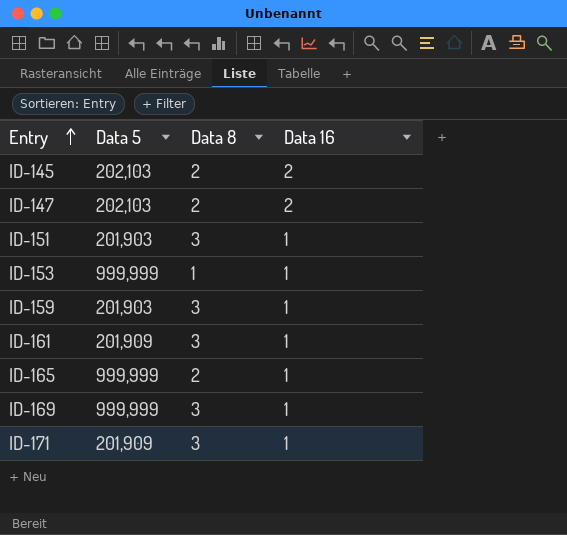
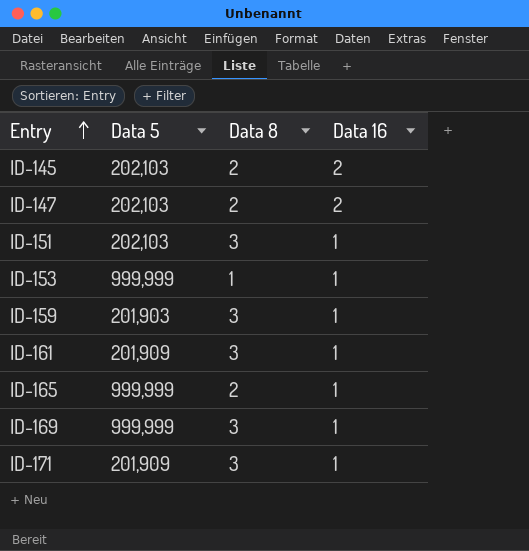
ID-151 | Data 5: 201,903 -> 202,103

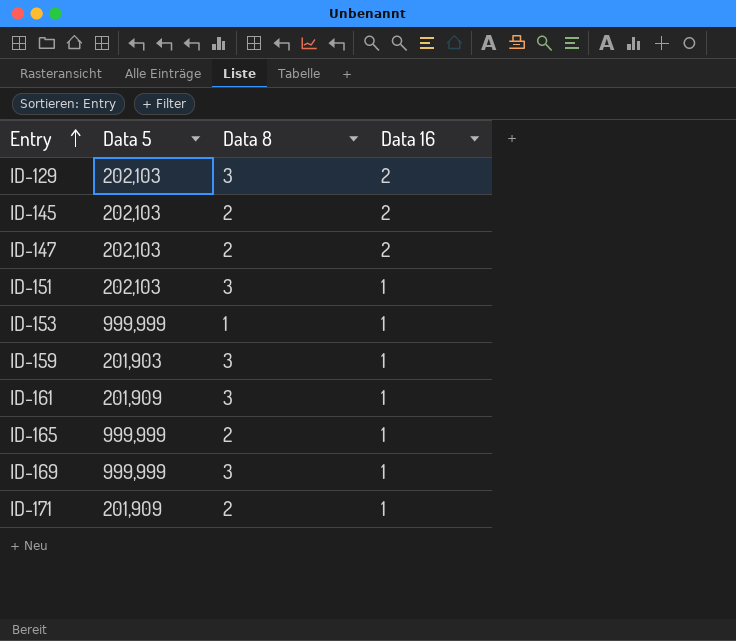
row ID-129: none -> 202,103 | 3 | 2
ID-171 | Data 8: 3 -> 2

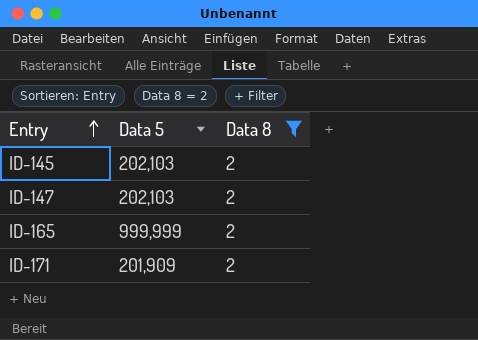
filter: none -> Data 8 = 2
column Data 16 | position: 4 -> none

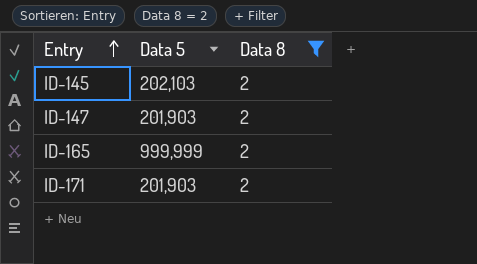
ID-147 | Data 5: 202,103 -> 201,903
ID-171 | Data 5: 201,909 -> 201,903

